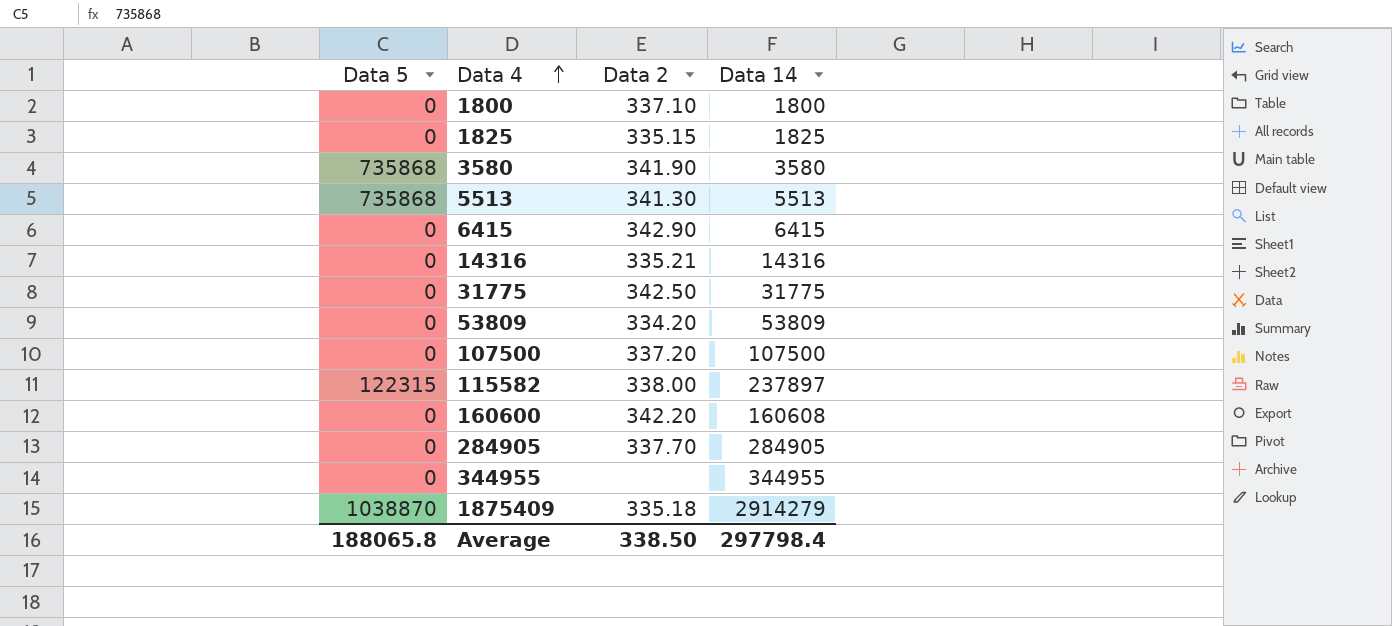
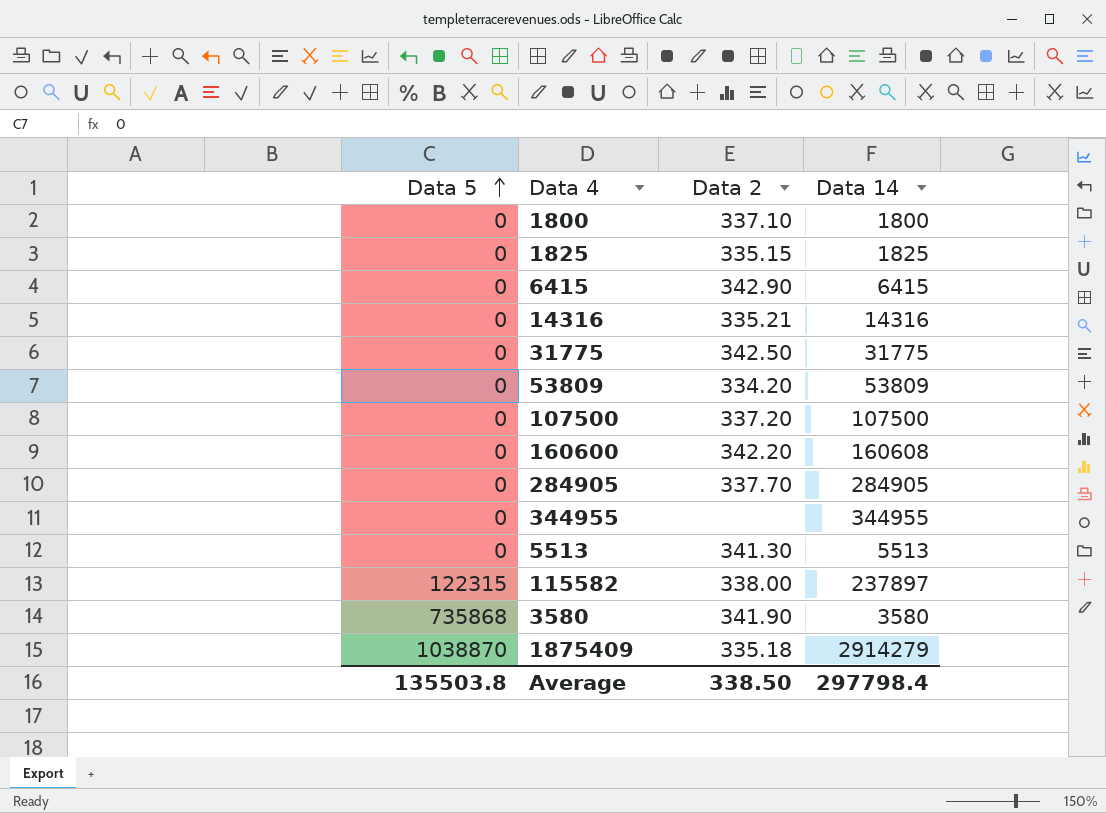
row order: Data 4 ascending -> Data 5 ascending
5513 | Data 5: 735868 -> 0
Average | Data 5: 188065.8 -> 135503.8

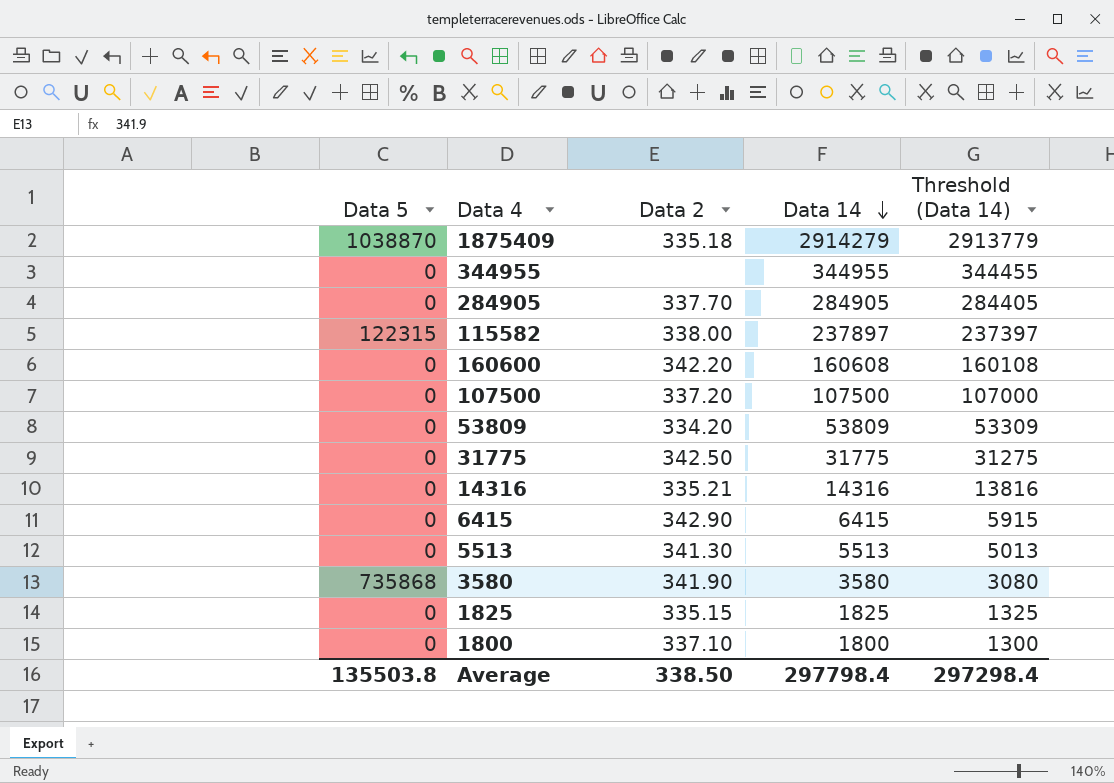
row order: Data 5 ascending -> Data 14 descending
column Threshold (Data 14) | formula: none -> [Data 14] - 500

